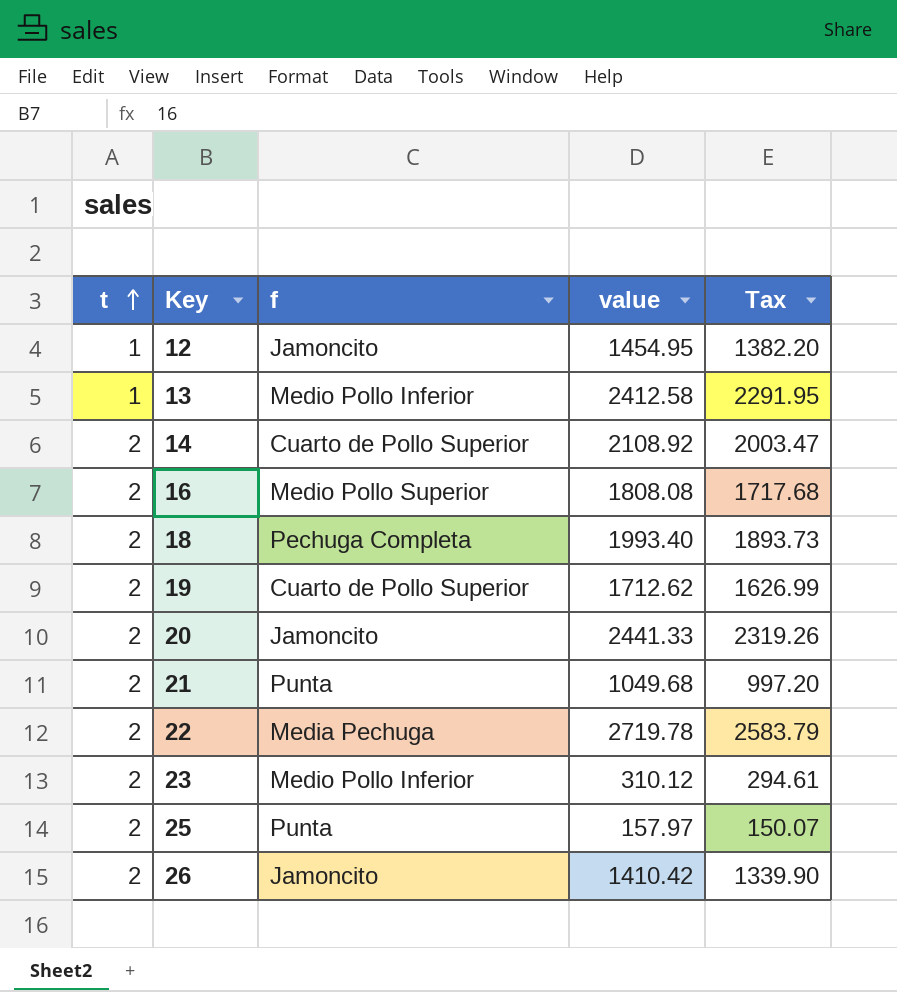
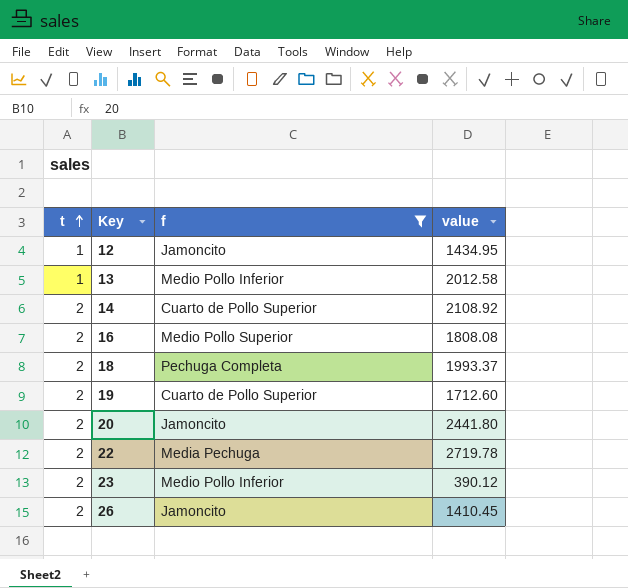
filter: none -> f != Punta
column Tax | formula: [value] * 0.95 -> none
12 | value: 1454.95 -> 1434.95
13 | value: 2412.58 -> 2012.58
18 | value: 1993.40 -> 1993.37
19 | value: 1712.62 -> 1712.60
20 | value: 2441.33 -> 2441.80
23 | value: 310.12 -> 390.12
26 | value: 1410.42 -> 1410.45

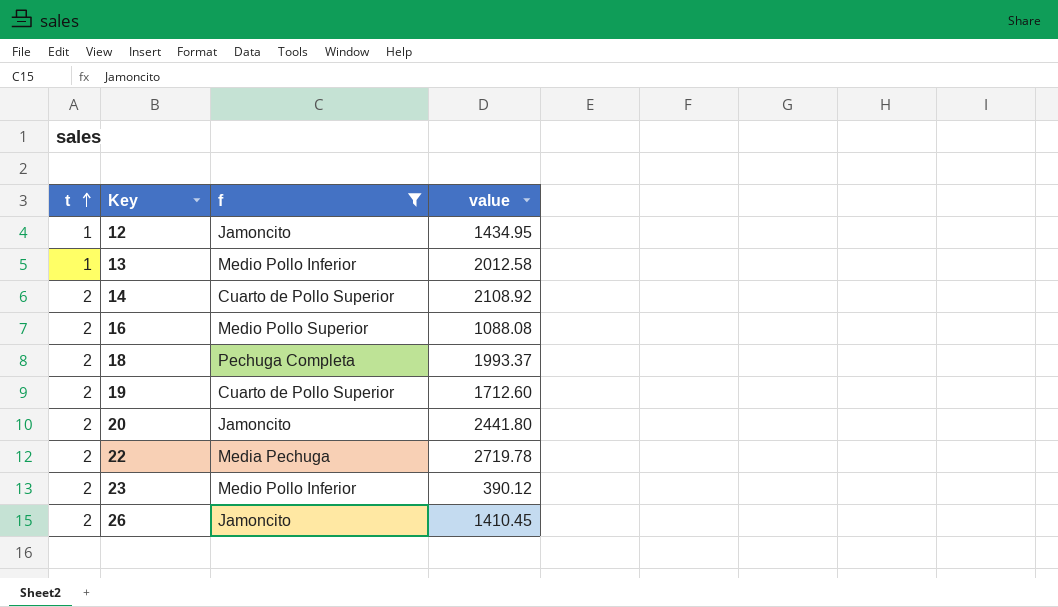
16 | value: 1808.08 -> 1088.08

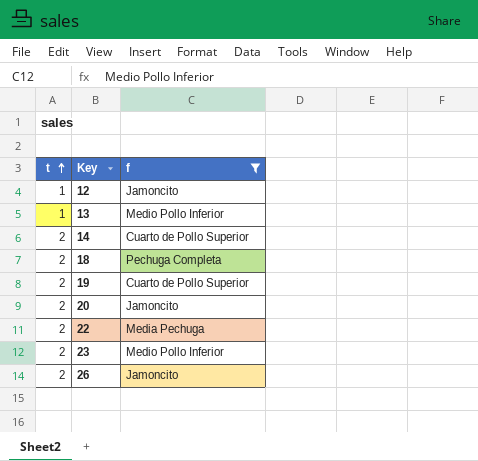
column value | position: 4 -> none
row 16: 2 | Medio Pollo Superior | 1088.08 -> none

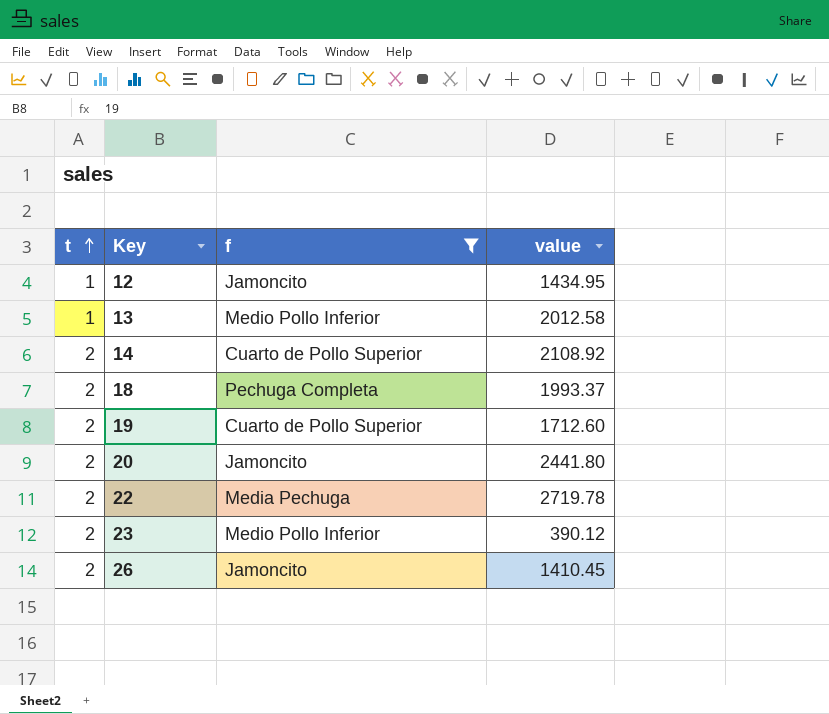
column value | position: none -> 4

